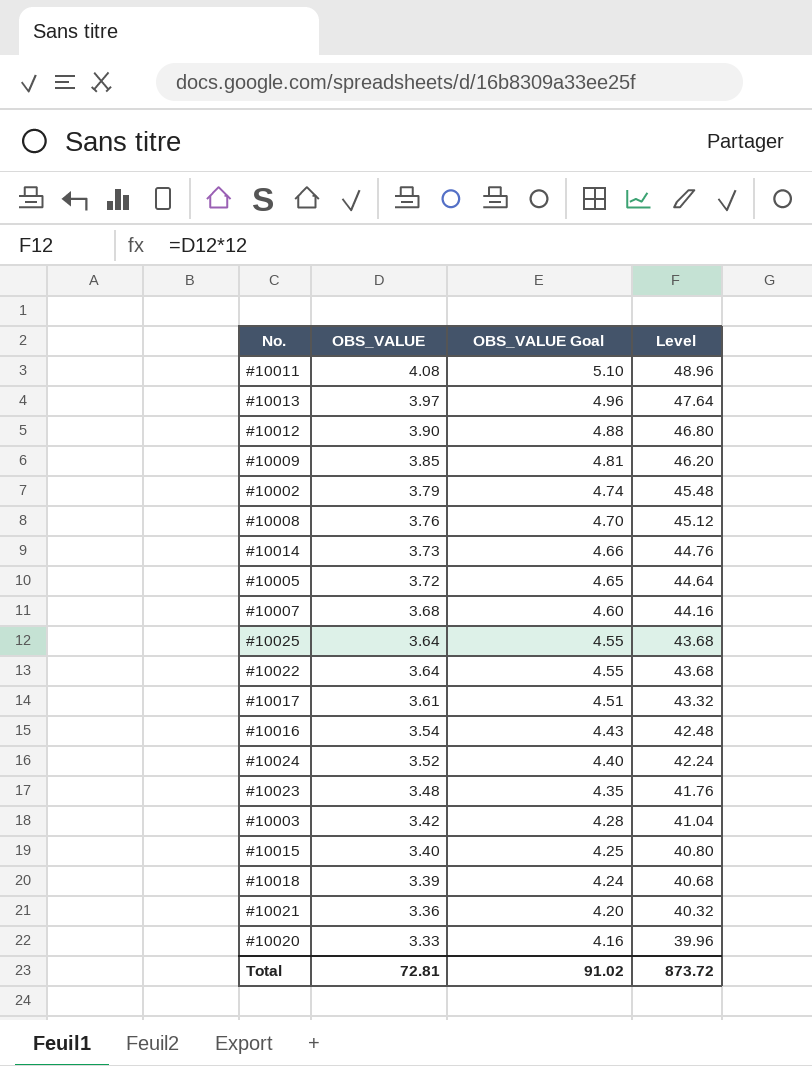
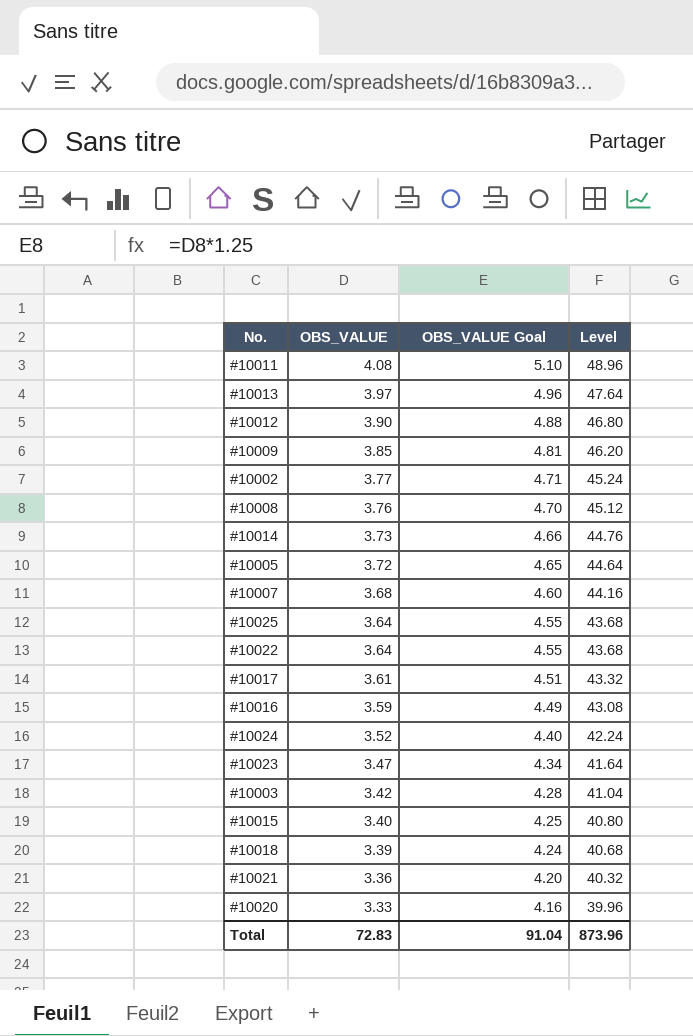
#10002 | OBS_VALUE: 3.79 -> 3.77
#10002 | OBS_VALUE Goal: 4.74 -> 4.71
#10002 | Level: 45.48 -> 45.24
#10016 | OBS_VALUE: 3.54 -> 3.59
#10016 | OBS_VALUE Goal: 4.43 -> 4.49
#10016 | Level: 42.48 -> 43.08
#10023 | OBS_VALUE: 3.48 -> 3.47
#10023 | OBS_VALUE Goal: 4.35 -> 4.34
#10023 | Level: 41.76 -> 41.64
Total | OBS_VALUE: 72.81 -> 72.83
Total | OBS_VALUE Goal: 91.02 -> 91.04
Total | Level: 873.72 -> 873.96

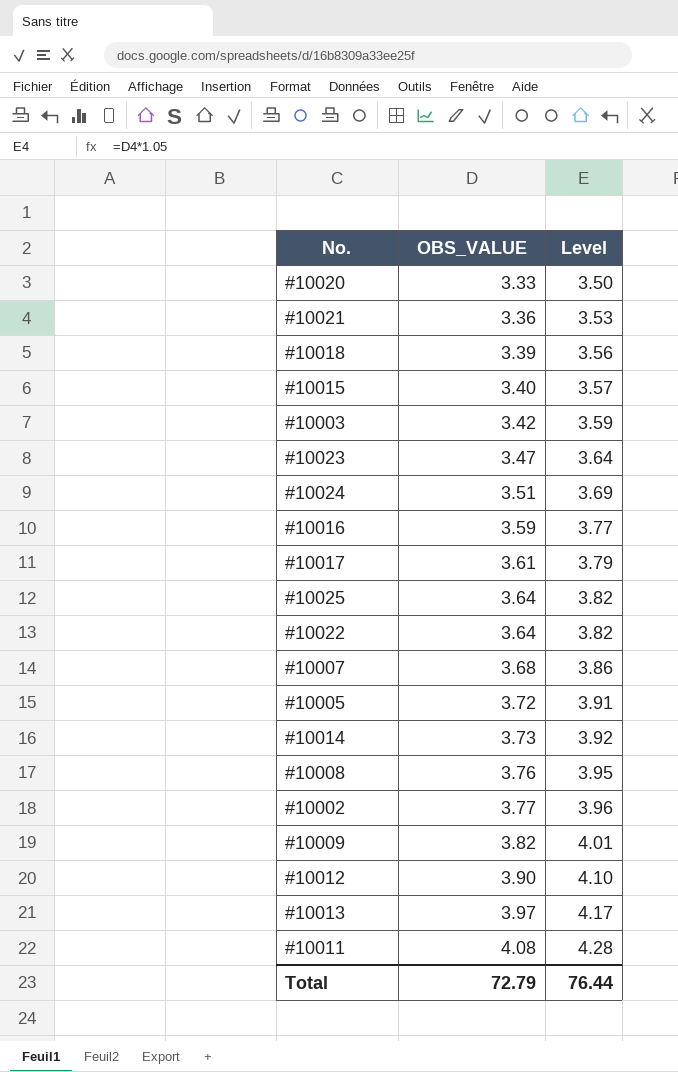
row order: OBS_VALUE descending -> OBS_VALUE ascending
column OBS_VALUE Goal | formula: [OBS_VALUE] * 1.25 -> none
column Level | formula: [OBS_VALUE] * 12 -> [OBS_VALUE] * 1.05
#10024 | OBS_VALUE: 3.52 -> 3.51
#10009 | OBS_VALUE: 3.85 -> 3.82
Total | OBS_VALUE: 72.83 -> 72.79
Total | Level: 873.96 -> 76.44

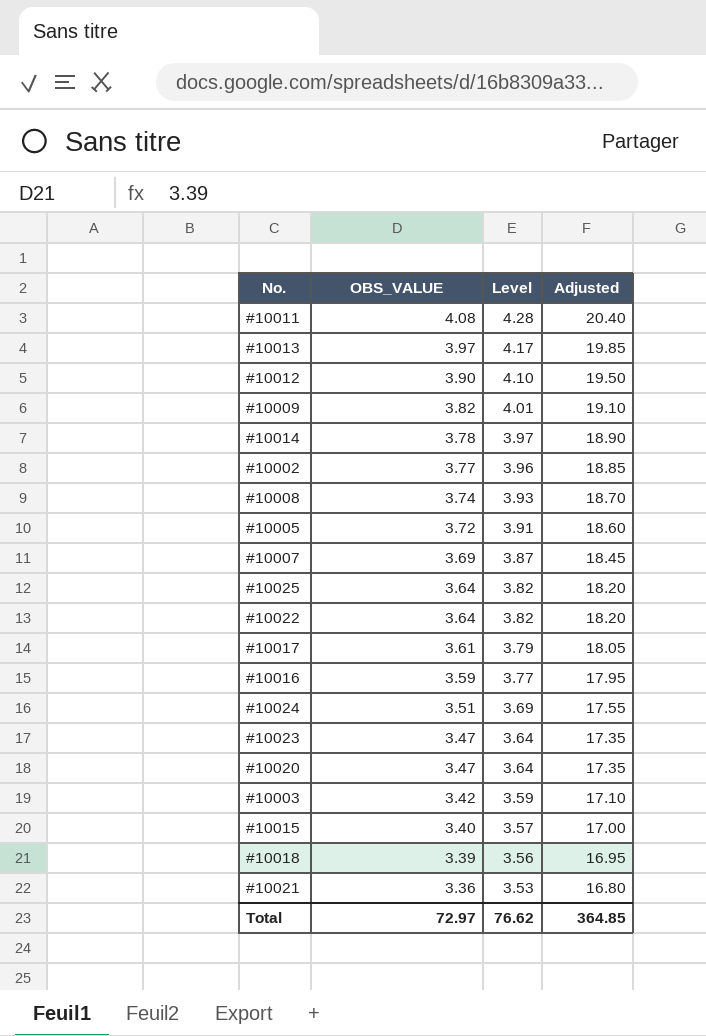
row order: OBS_VALUE ascending -> OBS_VALUE descending
column Adjusted | formula: none -> [OBS_VALUE] * 5
#10014 | OBS_VALUE: 3.73 -> 3.78
#10014 | Level: 3.92 -> 3.97
#10008 | OBS_VALUE: 3.76 -> 3.74
#10008 | Level: 3.95 -> 3.93
#10007 | OBS_VALUE: 3.68 -> 3.69
#10007 | Level: 3.86 -> 3.87
#10020 | OBS_VALUE: 3.33 -> 3.47
#10020 | Level: 3.50 -> 3.64
Total | OBS_VALUE: 72.79 -> 72.97
Total | Level: 76.44 -> 76.62

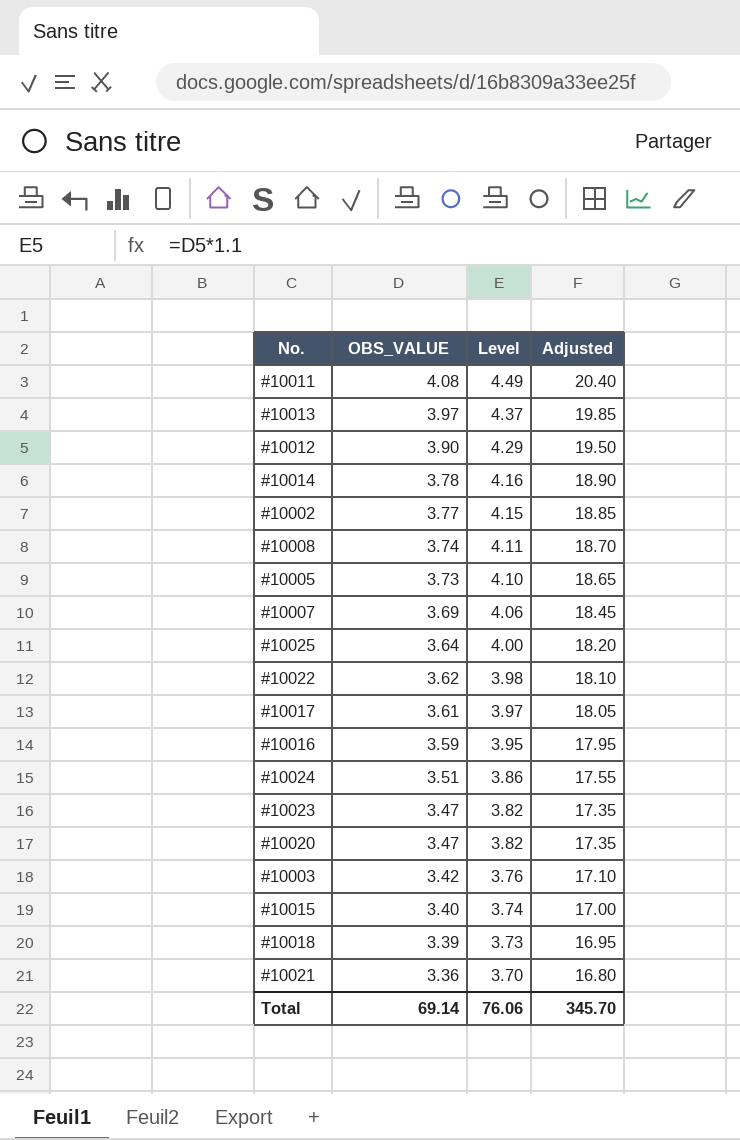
column Level | formula: [OBS_VALUE] * 1.05 -> [OBS_VALUE] * 1.1
row #10009: 3.82 | 4.01 | 19.10 -> none
#10005 | OBS_VALUE: 3.72 -> 3.73
#10005 | Adjusted: 18.60 -> 18.65
#10022 | OBS_VALUE: 3.64 -> 3.62
#10022 | Adjusted: 18.20 -> 18.10
Total | OBS_VALUE: 72.97 -> 69.14
Total | Level: 76.62 -> 76.06
Total | Adjusted: 364.85 -> 345.70

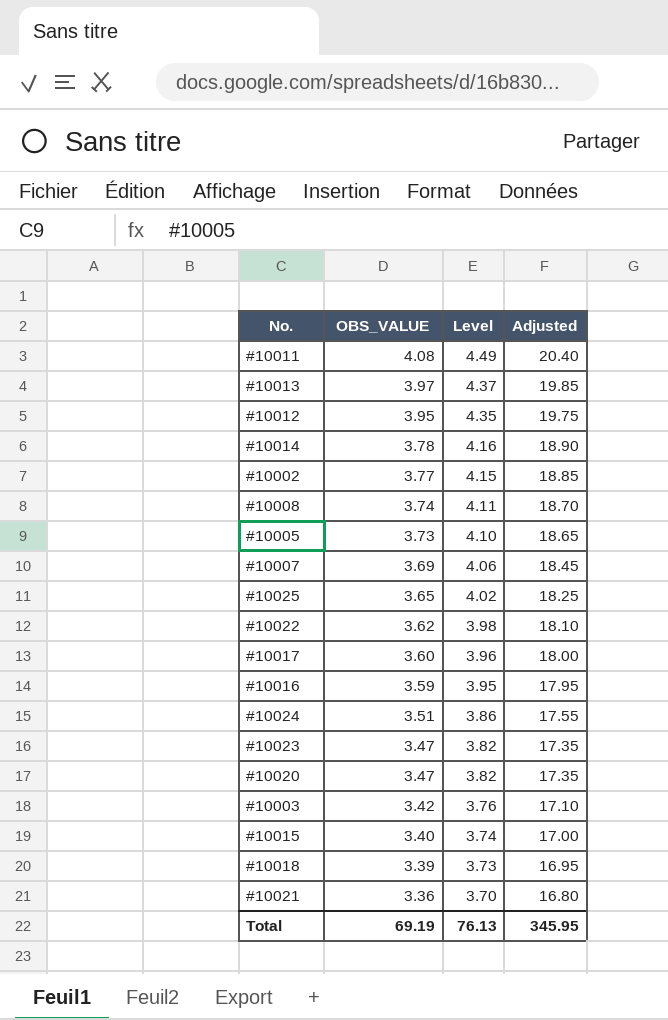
#10012 | OBS_VALUE: 3.90 -> 3.95
#10012 | Level: 4.29 -> 4.35
#10012 | Adjusted: 19.50 -> 19.75
#10025 | OBS_VALUE: 3.64 -> 3.65
#10025 | Level: 4.00 -> 4.02
#10025 | Adjusted: 18.20 -> 18.25
#10017 | OBS_VALUE: 3.61 -> 3.60
#10017 | Level: 3.97 -> 3.96
#10017 | Adjusted: 18.05 -> 18.00
Total | OBS_VALUE: 69.14 -> 69.19
Total | Level: 76.06 -> 76.13
Total | Adjusted: 345.70 -> 345.95

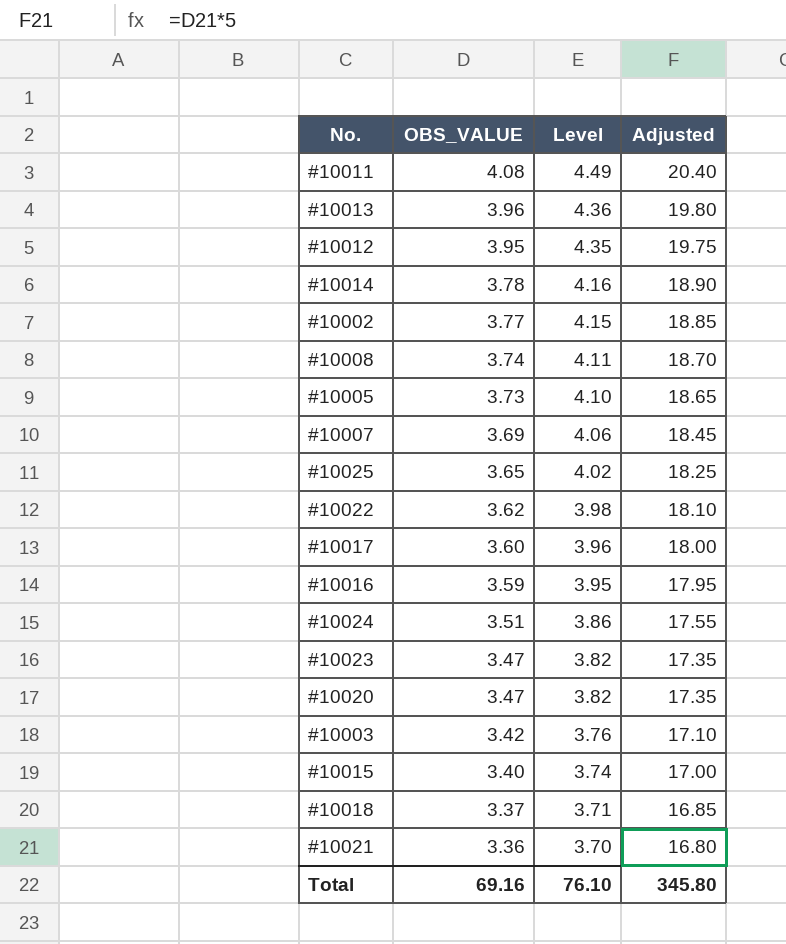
#10013 | OBS_VALUE: 3.97 -> 3.96
#10013 | Level: 4.37 -> 4.36
#10013 | Adjusted: 19.85 -> 19.80
#10018 | OBS_VALUE: 3.39 -> 3.37
#10018 | Level: 3.73 -> 3.71
#10018 | Adjusted: 16.95 -> 16.85
Total | OBS_VALUE: 69.19 -> 69.16
Total | Level: 76.13 -> 76.10
Total | Adjusted: 345.95 -> 345.80

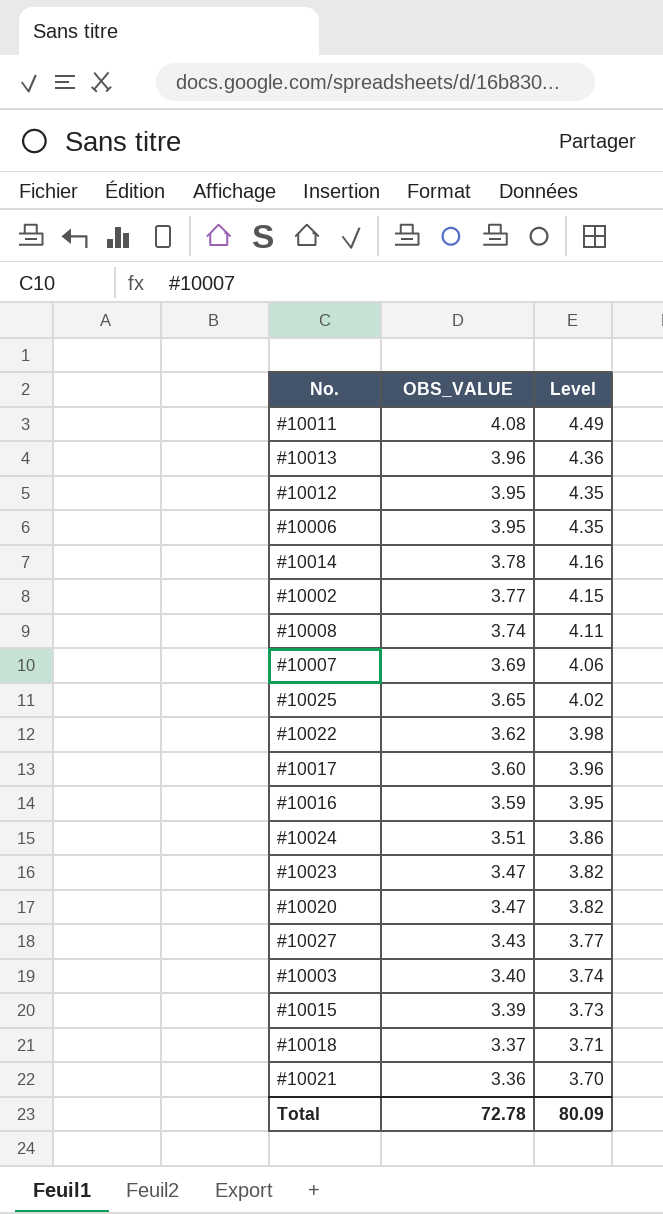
column Adjusted | formula: [OBS_VALUE] * 5 -> none
row #10005: 3.73 | 4.10 | 18.65 -> none
row #10006: none -> 3.95 | 4.35
row #10027: none -> 3.43 | 3.77
#10003 | OBS_VALUE: 3.42 -> 3.40
#10003 | Level: 3.76 -> 3.74
#10015 | OBS_VALUE: 3.40 -> 3.39
#10015 | Level: 3.74 -> 3.73
Total | OBS_VALUE: 69.16 -> 72.78
Total | Level: 76.10 -> 80.09

